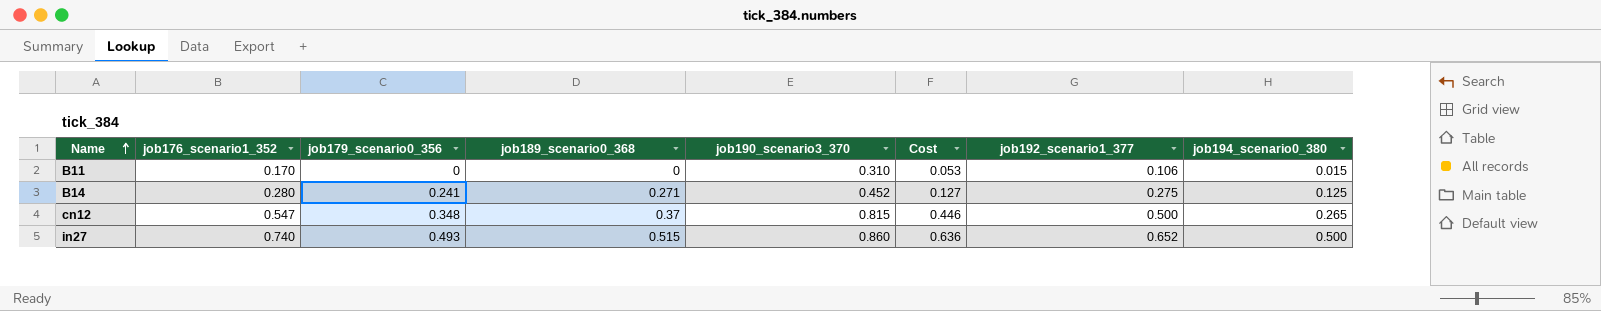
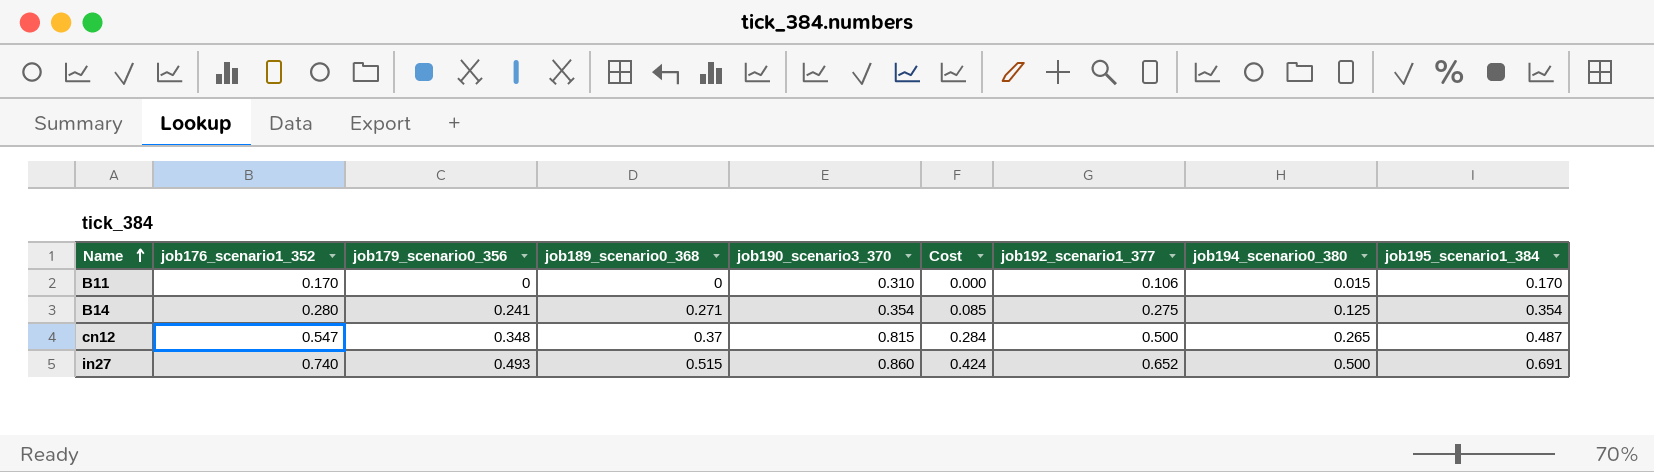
column Cost | formula: [job176_scenario1_352] * [job190_scenario3_370] -> [job179_scenario0_356] * [job190_scenario3_370]
column job195_scenario1_384 | position: none -> 9
B14 | job190_scenario3_370: 0.452 -> 0.354

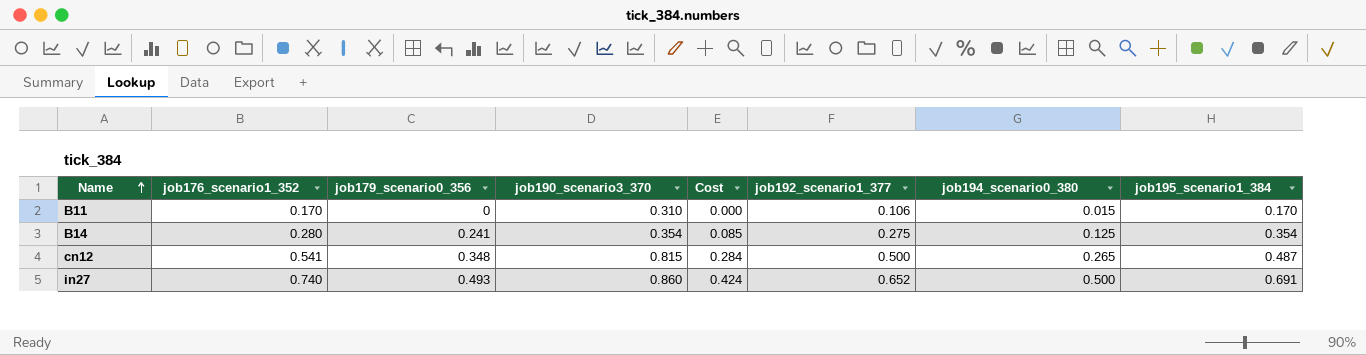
column job189_scenario0_368 | position: 4 -> none
cn12 | job176_scenario1_352: 0.547 -> 0.541

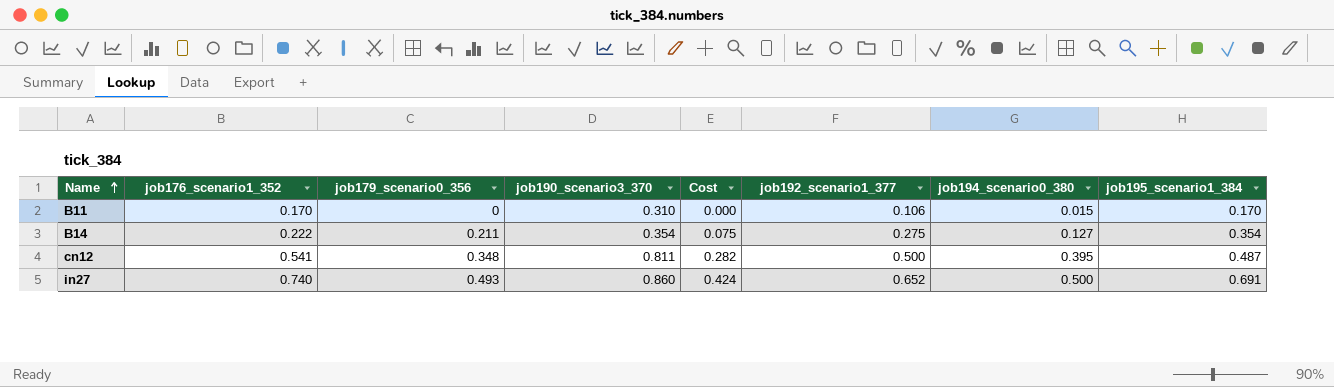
B14 | job176_scenario1_352: 0.280 -> 0.222
B14 | job179_scenario0_356: 0.241 -> 0.211
B14 | Cost: 0.085 -> 0.075
B14 | job194_scenario0_380: 0.125 -> 0.127
cn12 | job190_scenario3_370: 0.815 -> 0.811
cn12 | Cost: 0.284 -> 0.282
cn12 | job194_scenario0_380: 0.265 -> 0.395

